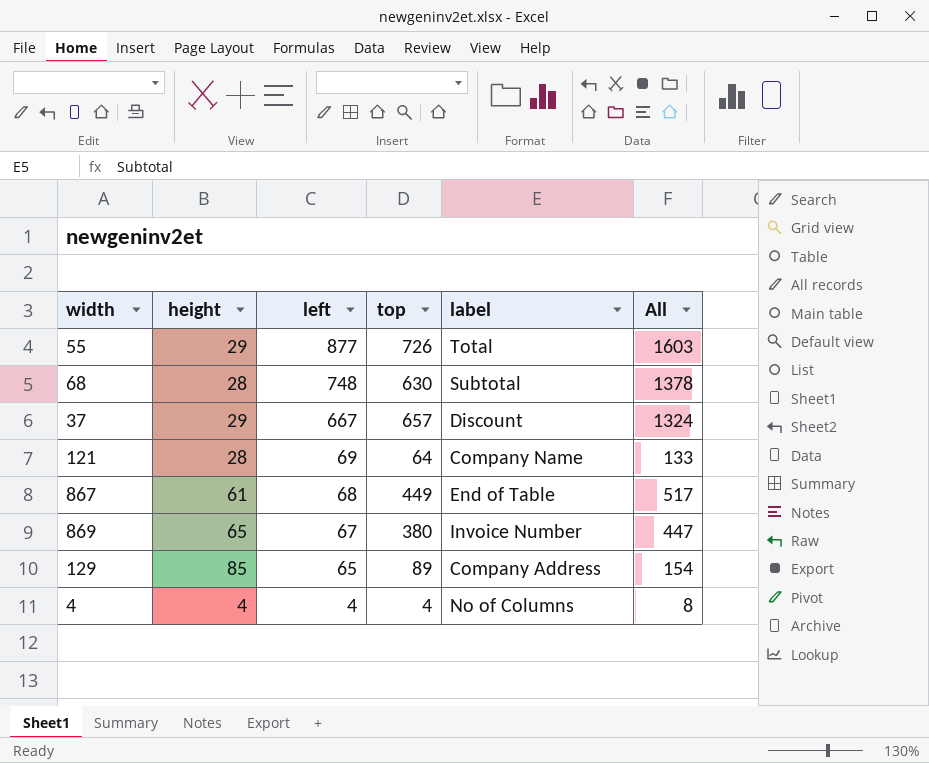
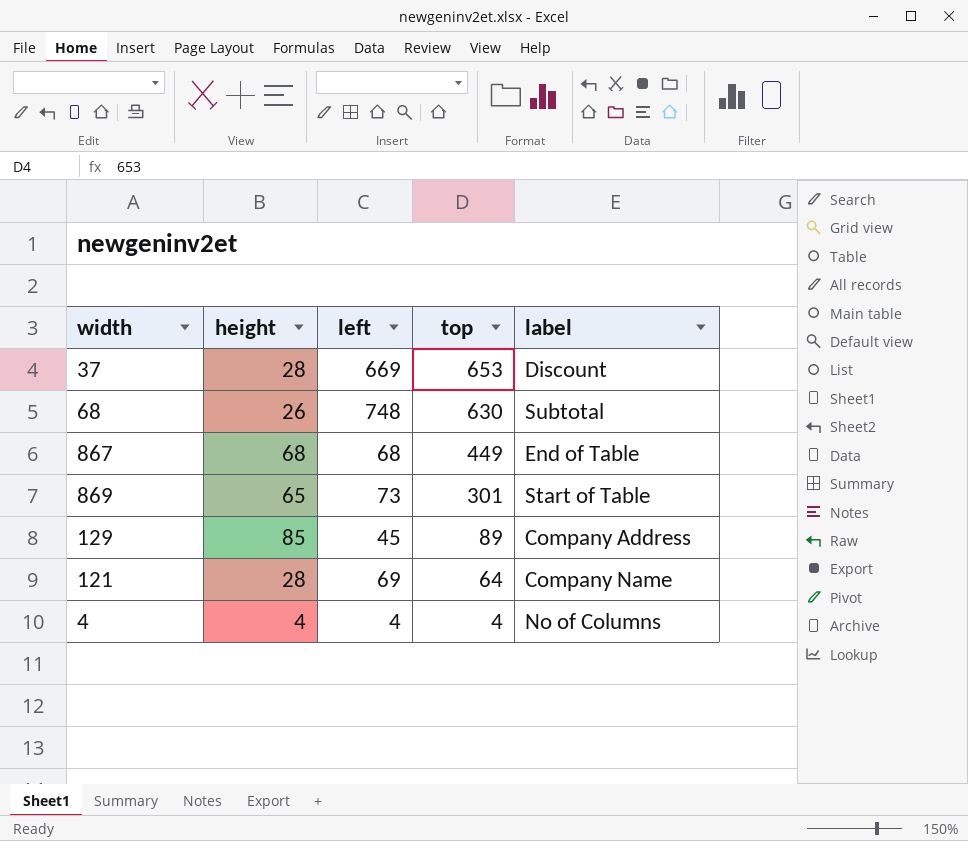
row order: left descending -> top descending
column All | formula: [left] + [top] -> none
row 55: 29 | 877 | 726 | Total | 1603 -> none
37 | height: 29 -> 28
37 | left: 667 -> 669
37 | top: 657 -> 653
68 | height: 28 -> 26
867 | height: 61 -> 68
869 | left: 67 -> 73
869 | top: 380 -> 301
869 | label: Invoice Number -> Start of Table
129 | left: 65 -> 45

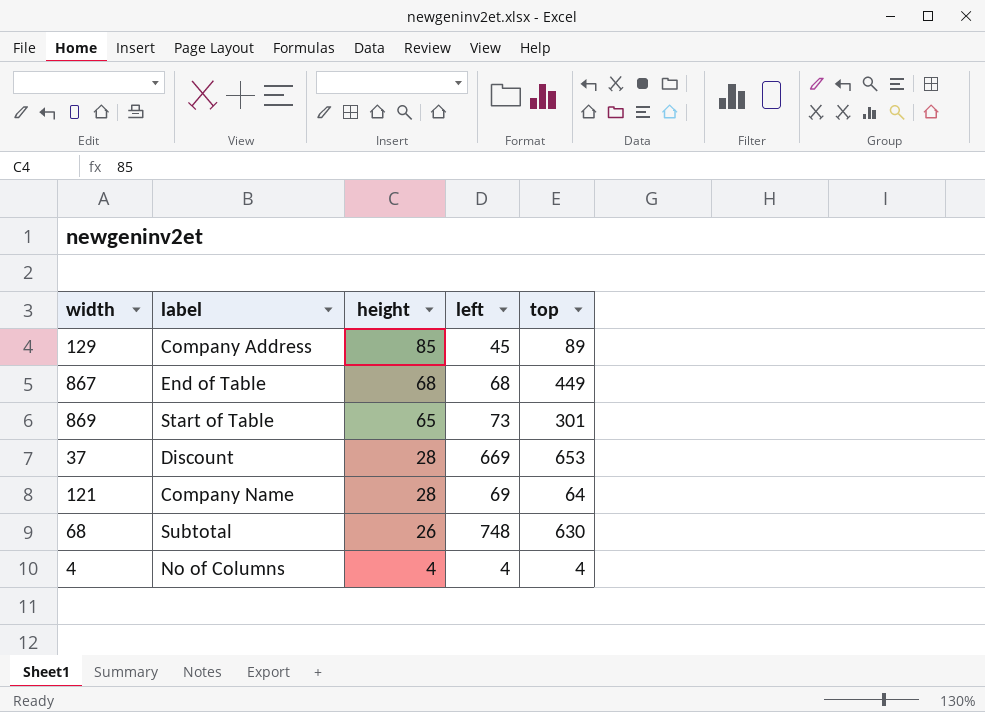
row order: top descending -> height descending
column label | position: 5 -> 2

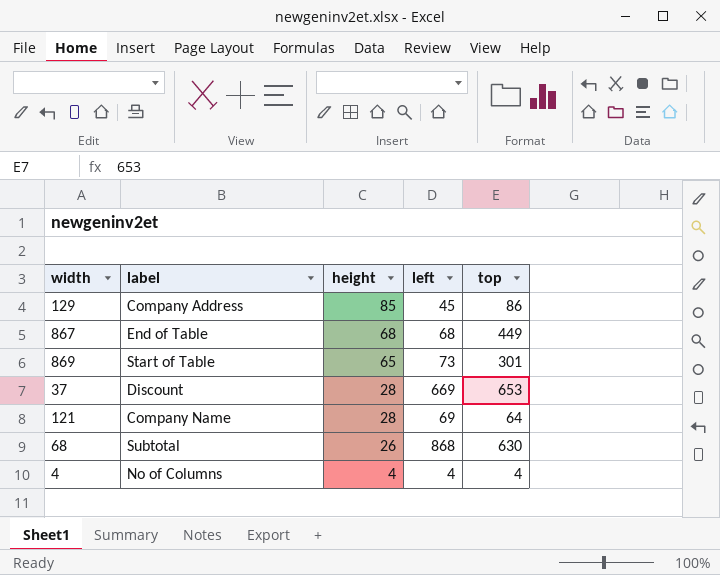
129 | top: 89 -> 86
68 | left: 748 -> 868

